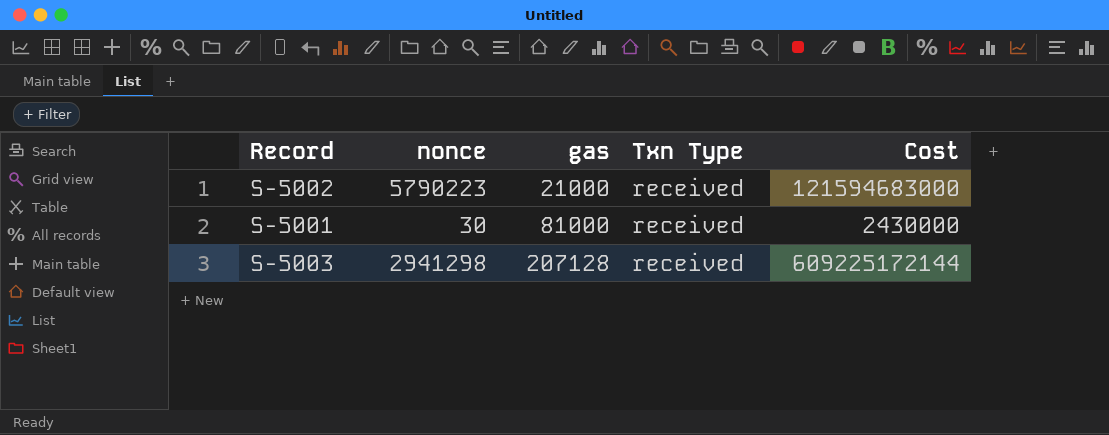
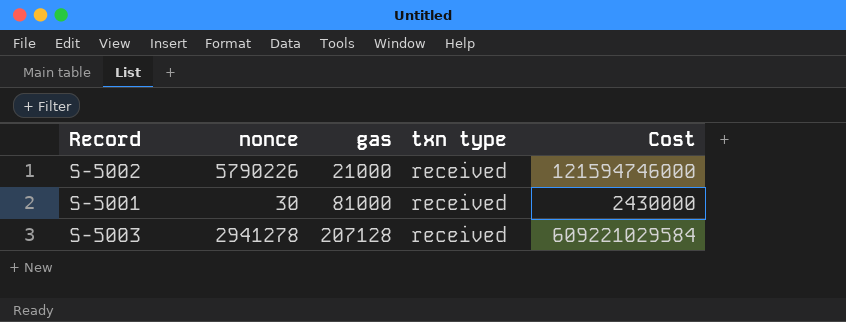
column name: Txn Type -> txn type
S-5002 | nonce: 5790223 -> 5790226
S-5002 | Cost: 121594683000 -> 121594746000
S-5003 | nonce: 2941298 -> 2941278
S-5003 | Cost: 609225172144 -> 609221029584

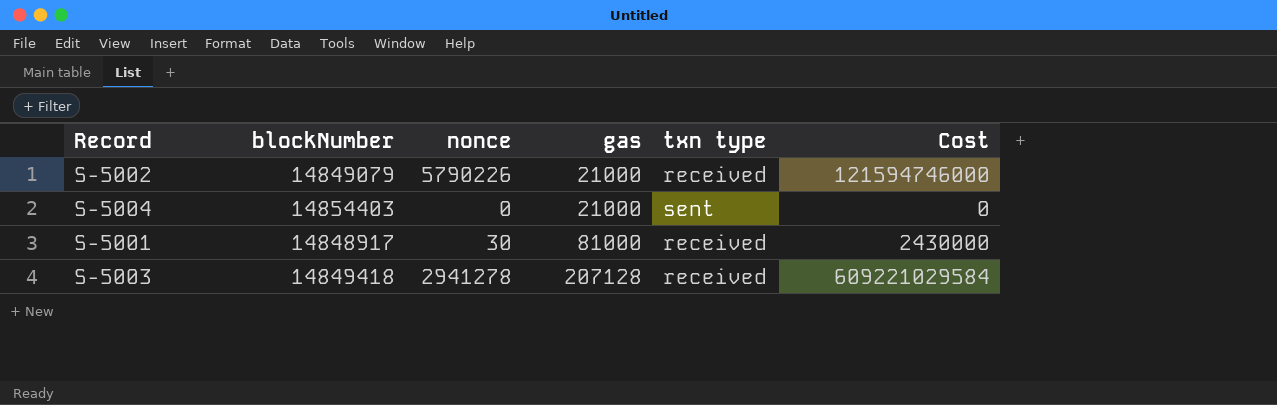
column blockNumber | position: none -> 2
row S-5004: none -> 14854403 | 0 | 21000 | sent | 0

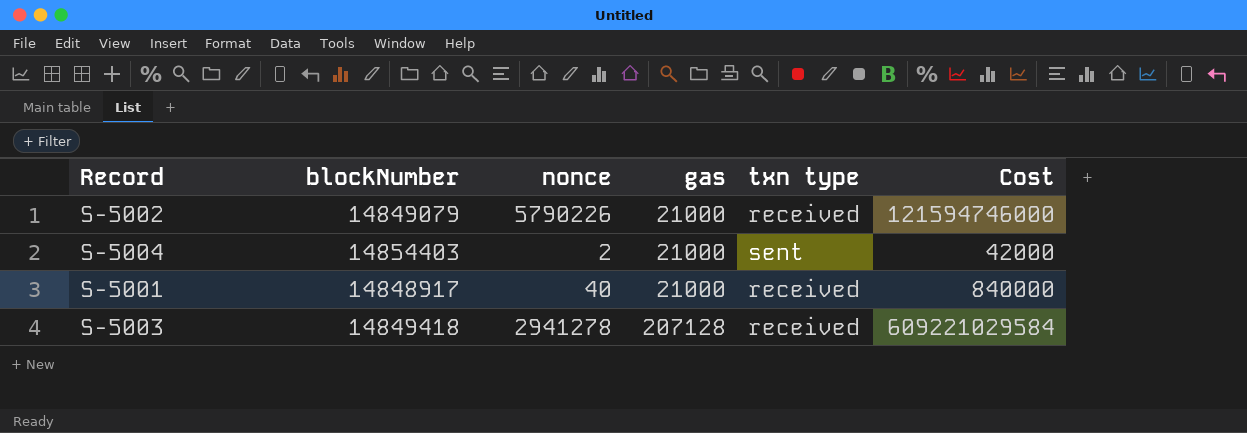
S-5004 | nonce: 0 -> 2
S-5004 | Cost: 0 -> 42000
S-5001 | nonce: 30 -> 40
S-5001 | gas: 81000 -> 21000
S-5001 | Cost: 2430000 -> 840000

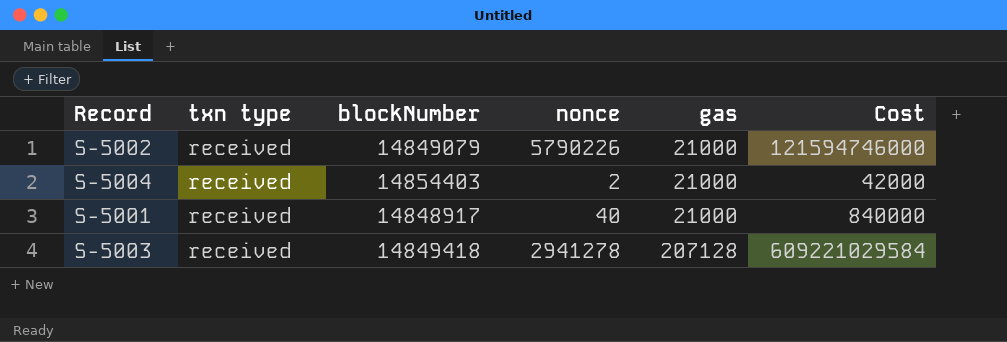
column txn type | position: 5 -> 2
S-5004 | txn type: sent -> received

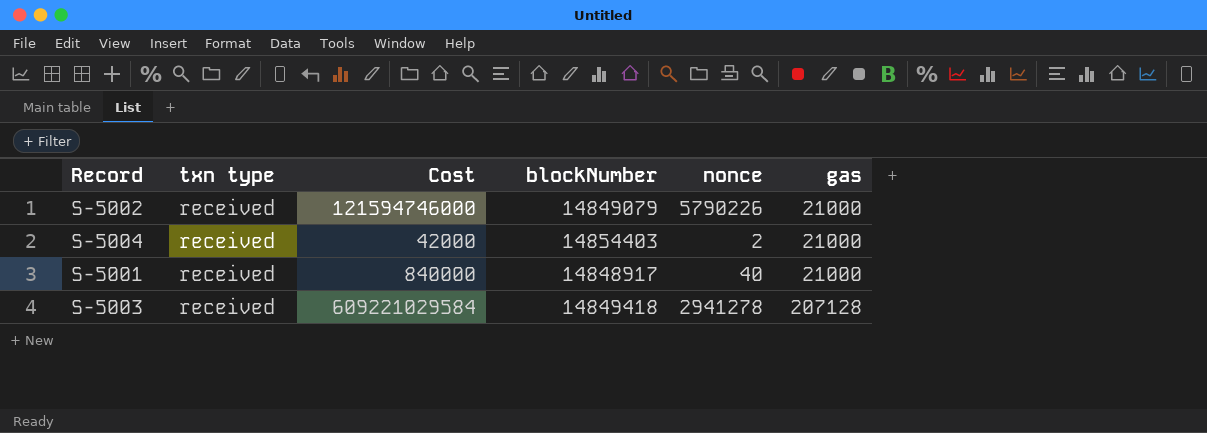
column Cost | position: 6 -> 3

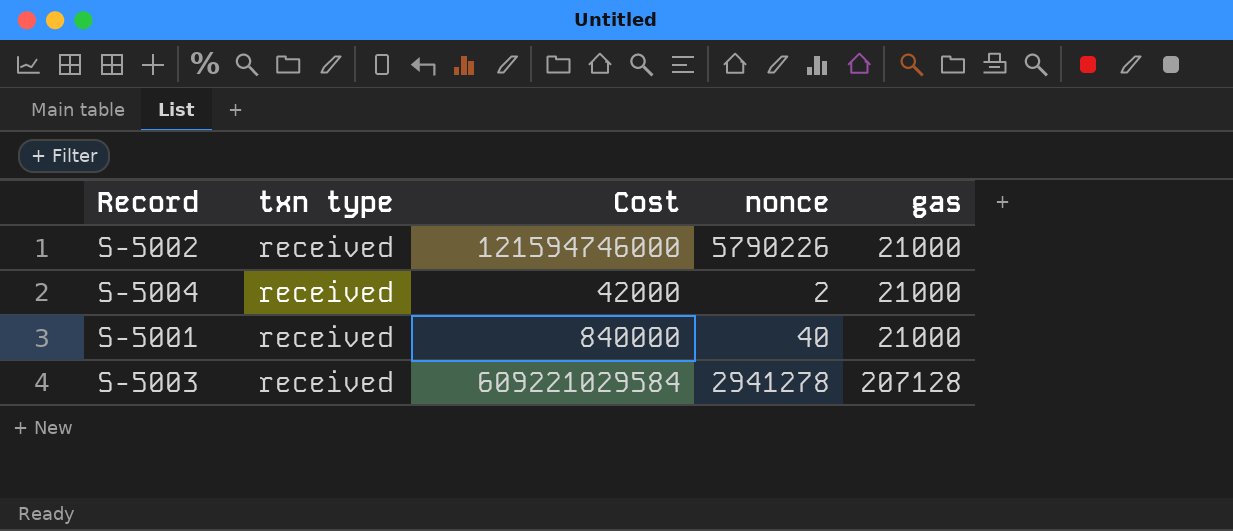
column blockNumber | position: 4 -> none

